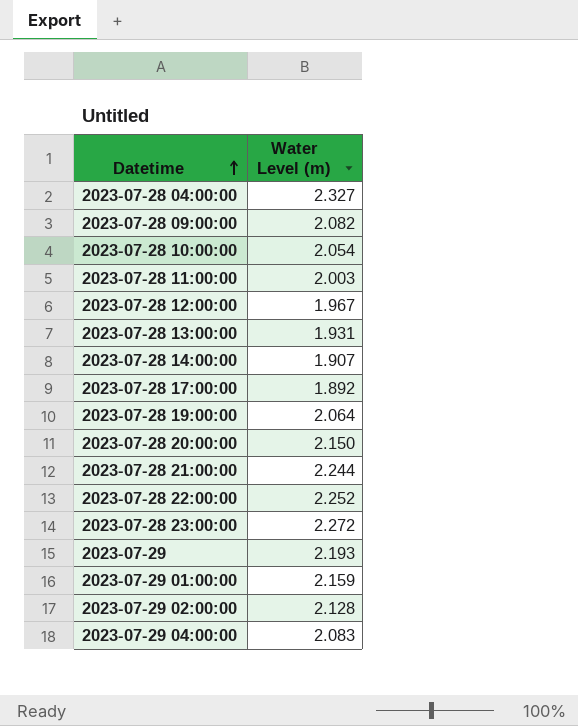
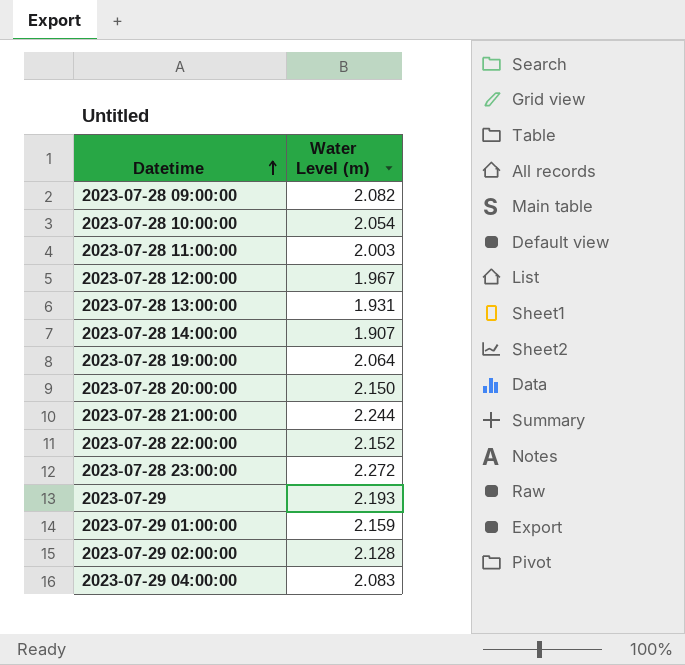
row 2023-07-28 04:00:00: 2.327 -> none
row 2023-07-28 17:00:00: 1.892 -> none
2023-07-28 22:00:00 | Water Level (m): 2.252 -> 2.152

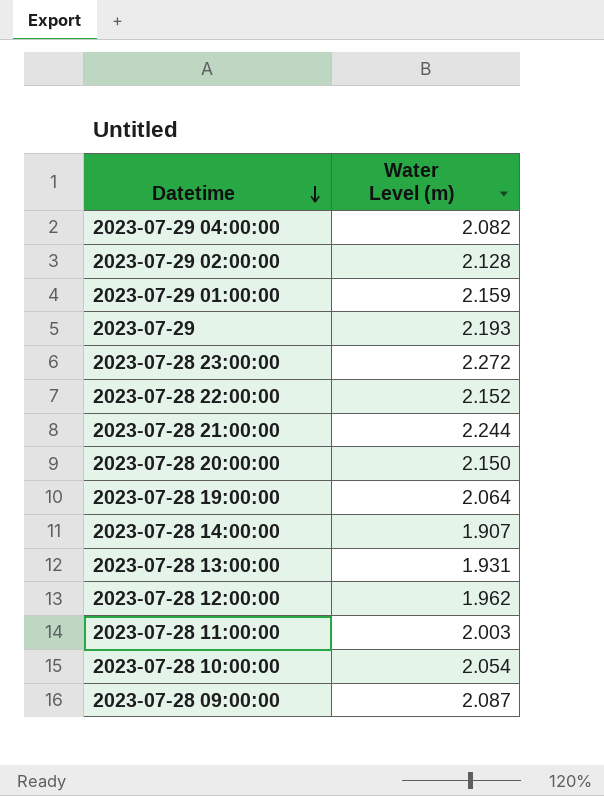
row order: Datetime ascending -> Datetime descending
2023-07-29 04:00:00 | Water Level (m): 2.083 -> 2.082
2023-07-28 12:00:00 | Water Level (m): 1.967 -> 1.962
2023-07-28 09:00:00 | Water Level (m): 2.082 -> 2.087

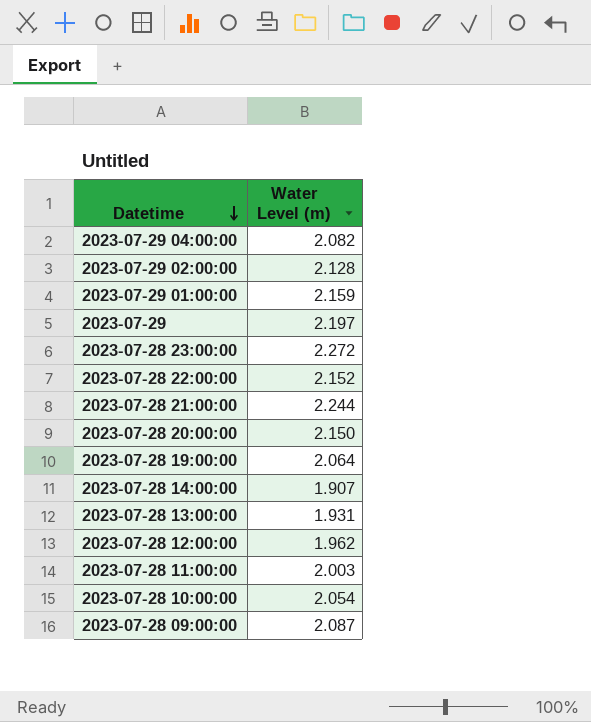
2023-07-29 | Water Level (m): 2.193 -> 2.197

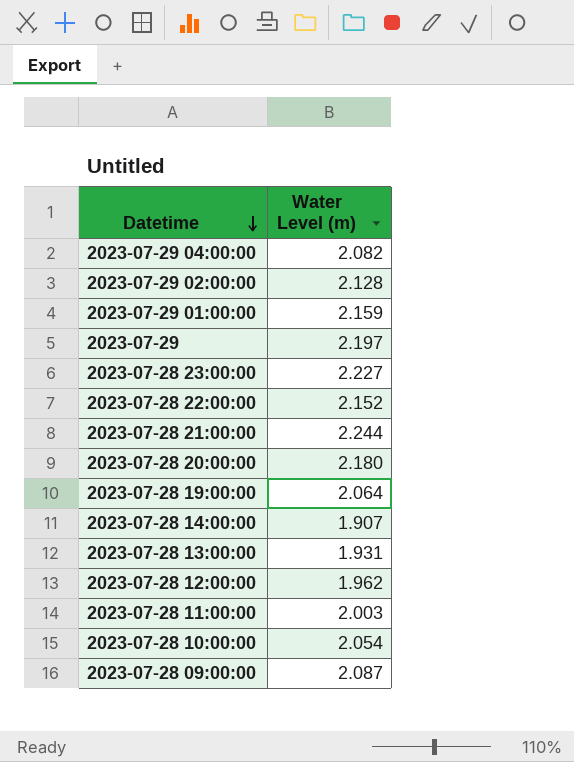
2023-07-28 23:00:00 | Water Level (m): 2.272 -> 2.227
2023-07-28 20:00:00 | Water Level (m): 2.150 -> 2.180

